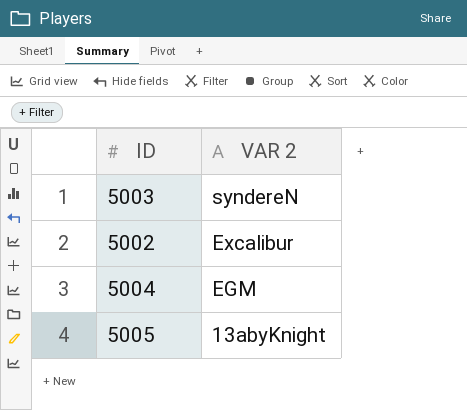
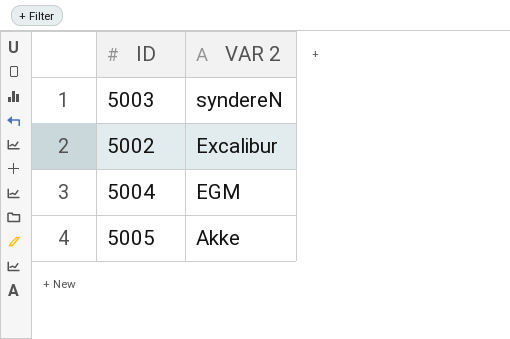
5005 | VAR 2: 13abyKnight -> Akke

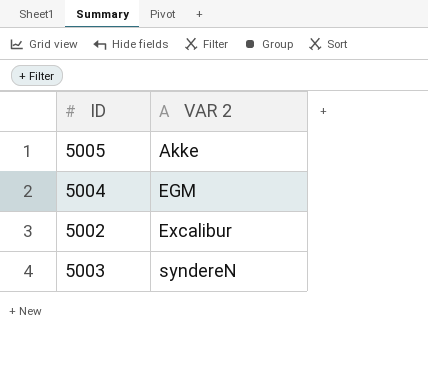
row order: VAR 2 descending -> VAR 2 ascending

